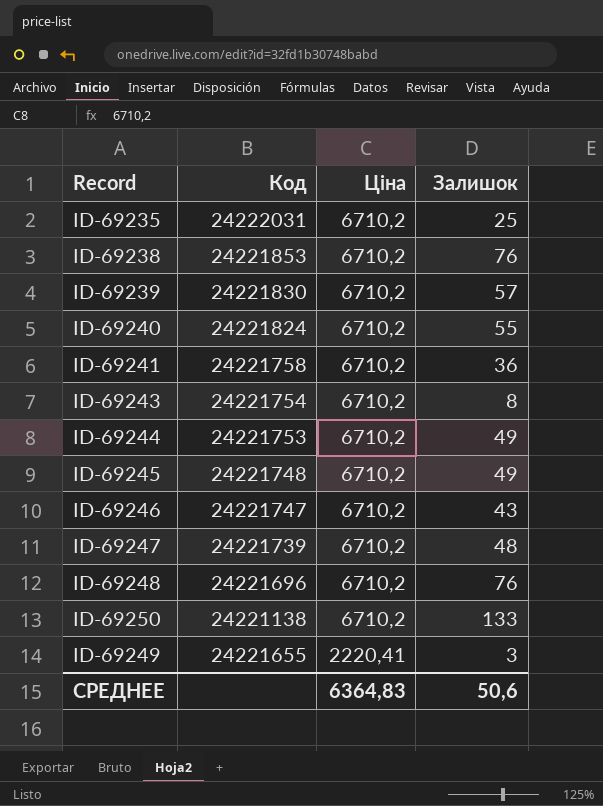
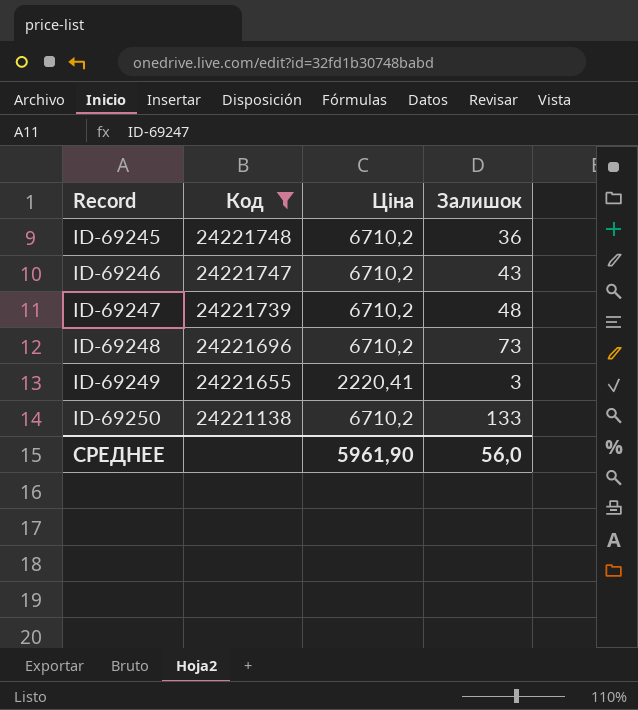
filter: none -> Код <= 24221748
row order: Ціна descending -> Record ascending
ID-69245 | Залишок: 49 -> 36
ID-69248 | Залишок: 76 -> 73
СРЕДНЕЕ | Ціна: 6364,83 -> 5961,90
СРЕДНЕЕ | Залишок: 50,6 -> 56,0

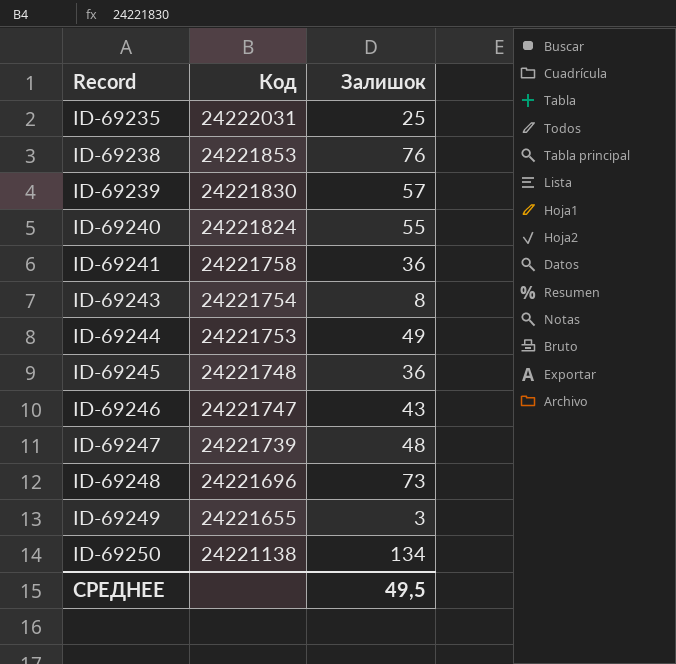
filter: Код <= 24221748 -> none
column Ціна | position: 3 -> none
ID-69250 | Залишок: 133 -> 134
СРЕДНЕЕ | Залишок: 56,0 -> 49,5

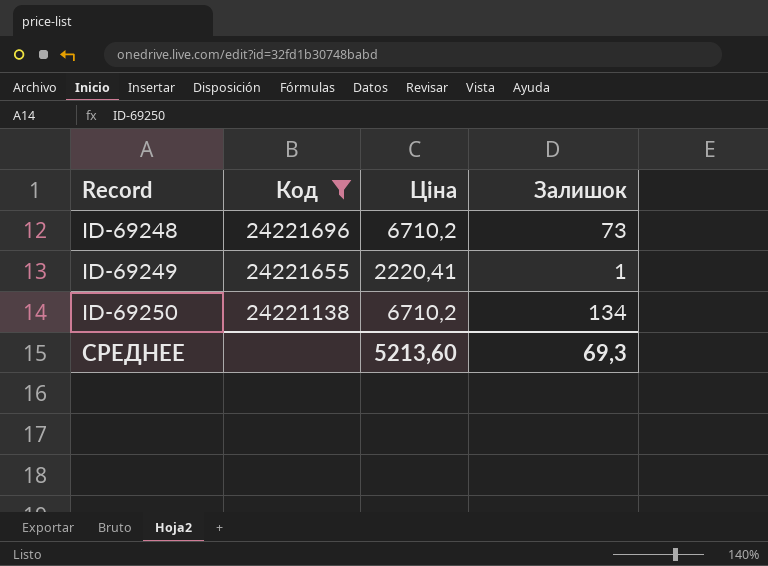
filter: none -> Код <= 24221696
column Ціна | position: none -> 3
ID-69249 | Залишок: 3 -> 1
СРЕДНЕЕ | Залишок: 49,5 -> 69,3

